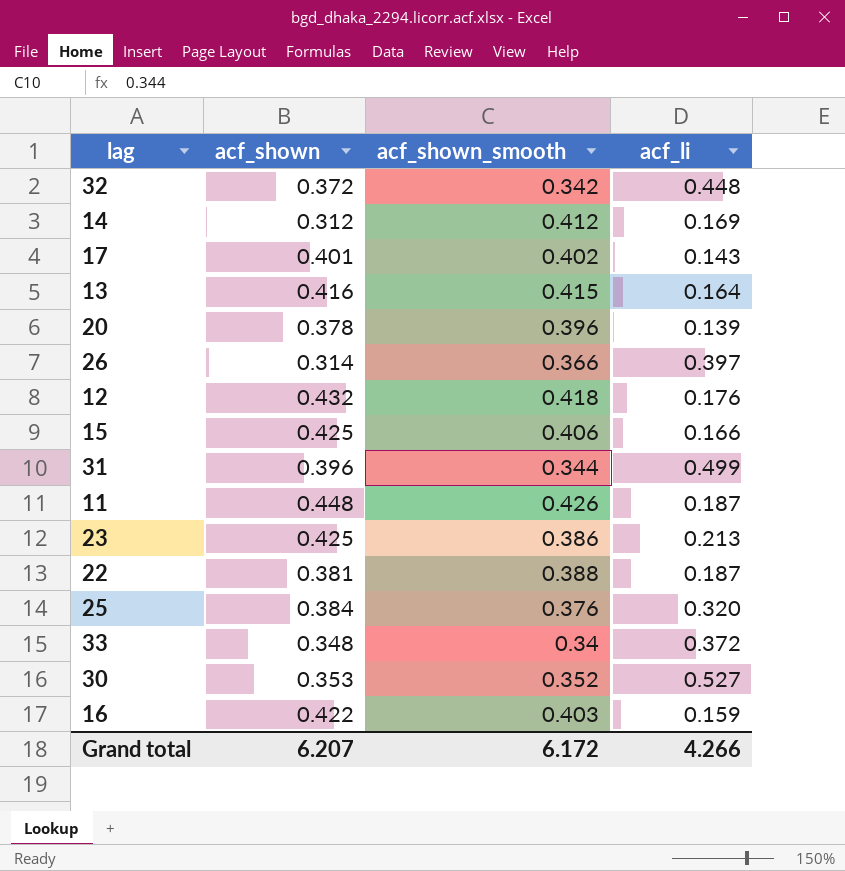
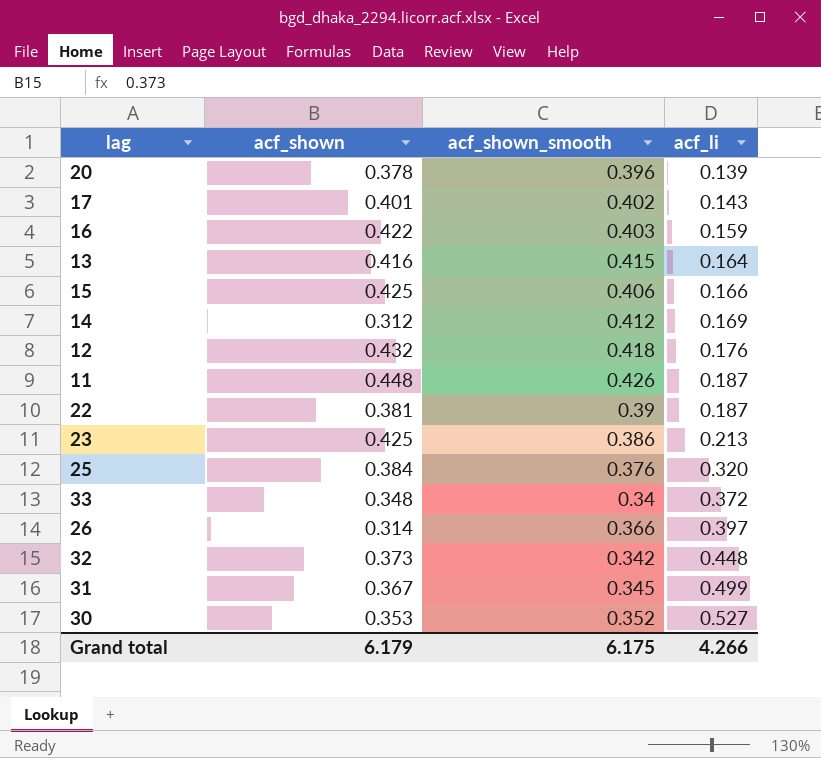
row order: none -> acf_li ascending
22 | acf_shown_smooth: 0.388 -> 0.39
32 | acf_shown: 0.372 -> 0.373
31 | acf_shown: 0.396 -> 0.367
31 | acf_shown_smooth: 0.344 -> 0.345
Grand total | acf_shown: 6.207 -> 6.179
Grand total | acf_shown_smooth: 6.172 -> 6.175

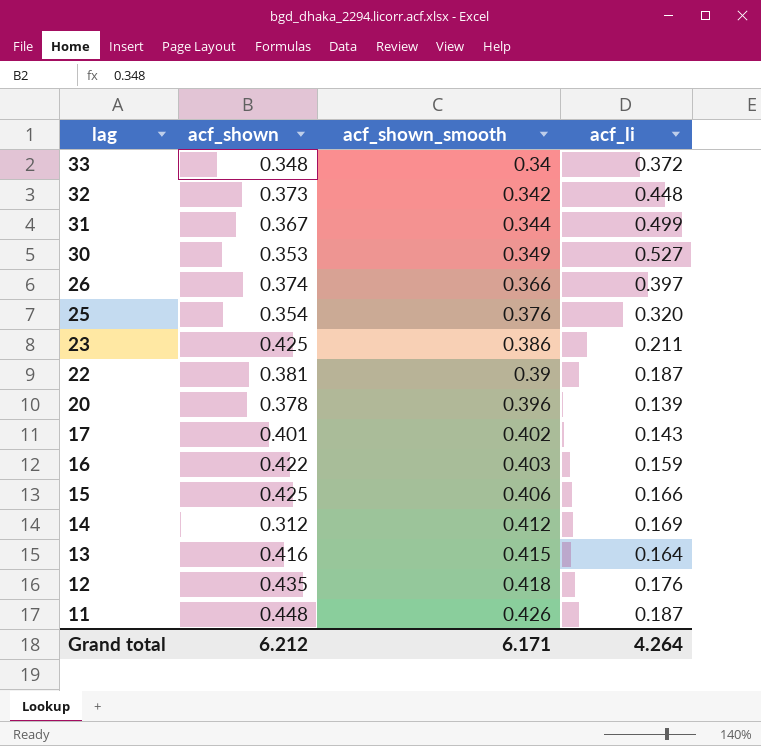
row order: acf_li ascending -> lag descending
31 | acf_shown_smooth: 0.345 -> 0.344
30 | acf_shown_smooth: 0.352 -> 0.349
26 | acf_shown: 0.314 -> 0.374
25 | acf_shown: 0.384 -> 0.354
23 | acf_li: 0.213 -> 0.211
12 | acf_shown: 0.432 -> 0.435
Grand total | acf_shown: 6.179 -> 6.212
Grand total | acf_shown_smooth: 6.175 -> 6.171
Grand total | acf_li: 4.266 -> 4.264

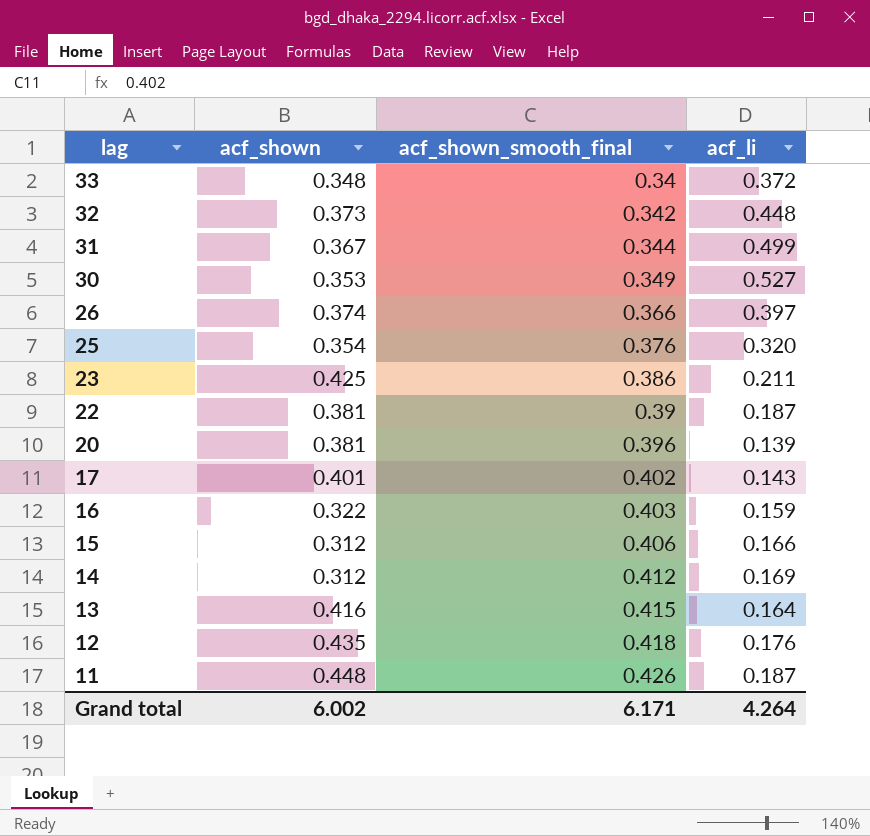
column name: acf_shown_smooth -> acf_shown_smooth_final
20 | acf_shown: 0.378 -> 0.381
16 | acf_shown: 0.422 -> 0.322
15 | acf_shown: 0.425 -> 0.312
Grand total | acf_shown: 6.212 -> 6.002

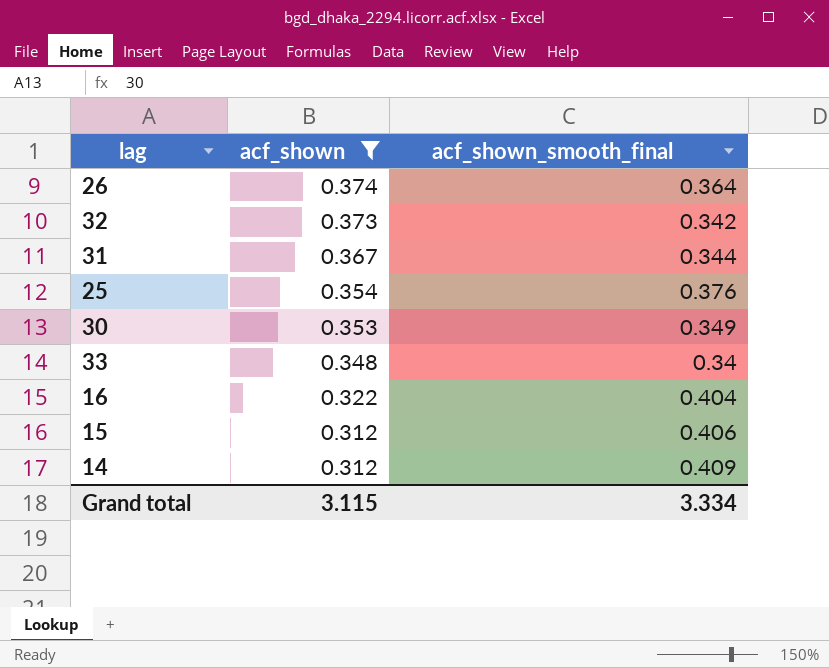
filter: none -> acf_shown <= 0.374
row order: lag descending -> acf_shown descending
column acf_li | position: 4 -> none
26 | acf_shown_smooth_final: 0.366 -> 0.364
16 | acf_shown_smooth_final: 0.403 -> 0.404
14 | acf_shown_smooth_final: 0.412 -> 0.409
Grand total | acf_shown: 6.002 -> 3.115
Grand total | acf_shown_smooth_final: 6.171 -> 3.334

